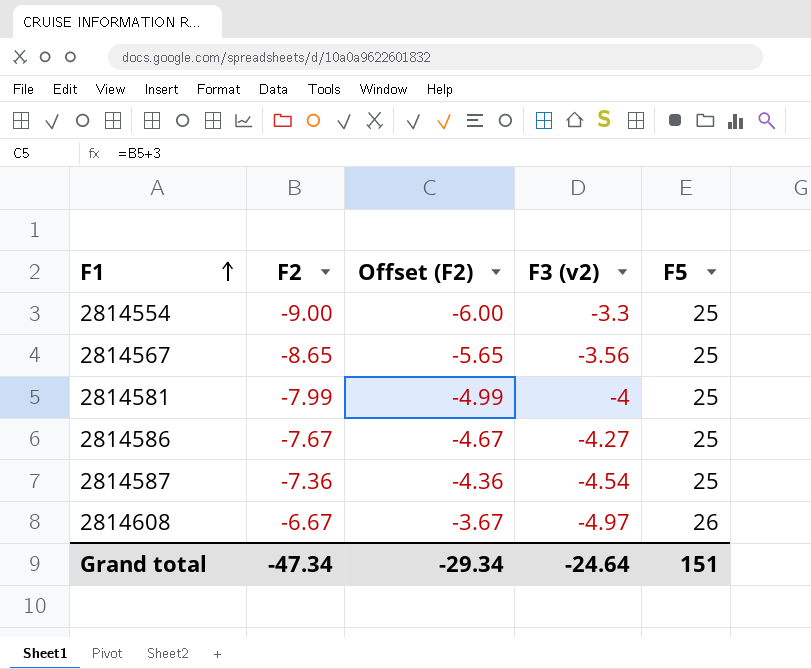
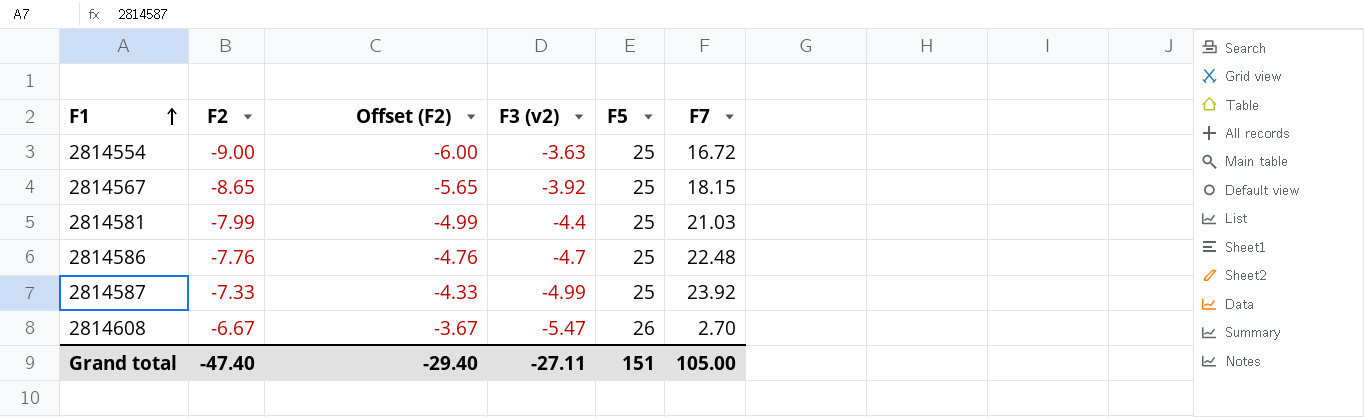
column F7 | position: none -> 6
2814554 | F3 (v2): -3.3 -> -3.63
2814567 | F3 (v2): -3.56 -> -3.92
2814581 | F3 (v2): -4 -> -4.4
2814586 | F2: -7.67 -> -7.76
2814586 | Offset (F2): -4.67 -> -4.76
2814586 | F3 (v2): -4.27 -> -4.7
2814587 | F2: -7.36 -> -7.33
2814587 | Offset (F2): -4.36 -> -4.33
2814587 | F3 (v2): -4.54 -> -4.99
2814608 | F3 (v2): -4.97 -> -5.47
Grand total | F2: -47.34 -> -47.40
Grand total | Offset (F2): -29.34 -> -29.40
Grand total | F3 (v2): -24.64 -> -27.11

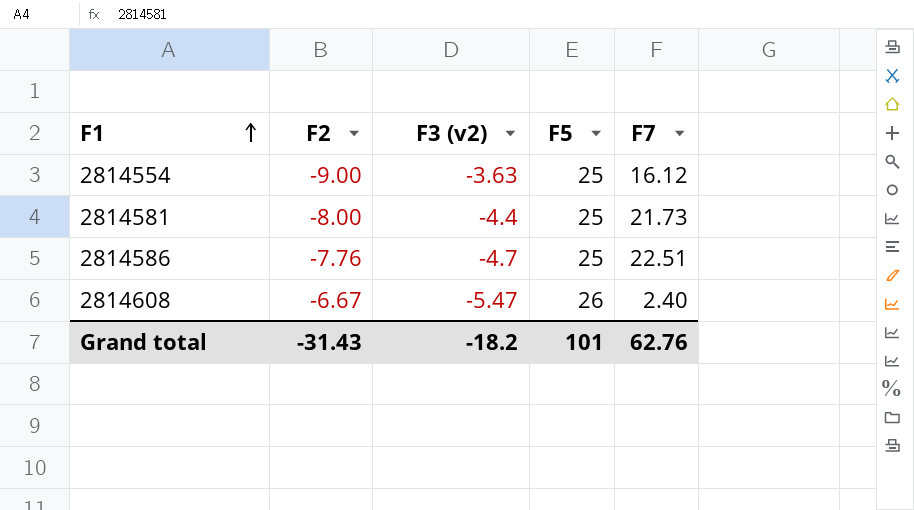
column Offset (F2) | formula: [F2] + 3 -> none
row 2814567: -8.65 | -5.65 | -3.92 | 25 | 18.15 -> none
row 2814587: -7.33 | -4.33 | -4.99 | 25 | 23.92 -> none
2814554 | F7: 16.72 -> 16.12
2814581 | F2: -7.99 -> -8.00
2814581 | F7: 21.03 -> 21.73
2814586 | F7: 22.48 -> 22.51
2814608 | F7: 2.70 -> 2.40
Grand total | F2: -47.40 -> -31.43
Grand total | F3 (v2): -27.11 -> -18.2
Grand total | F5: 151 -> 101
Grand total | F7: 105.00 -> 62.76

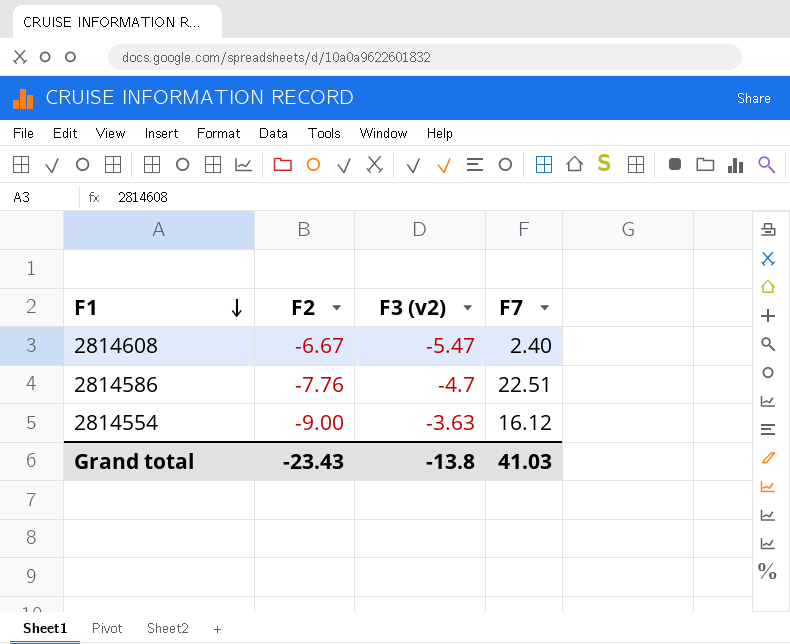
row order: F1 ascending -> F1 descending
column F5 | position: 4 -> none
row 2814581: -8.00 | -4.4 | 25 | 21.73 -> none
Grand total | F2: -31.43 -> -23.43
Grand total | F3 (v2): -18.2 -> -13.8
Grand total | F7: 62.76 -> 41.03

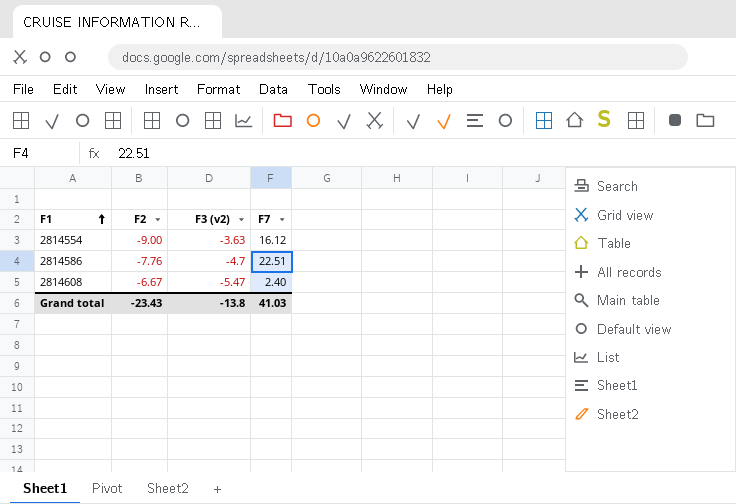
row order: F1 descending -> F1 ascending

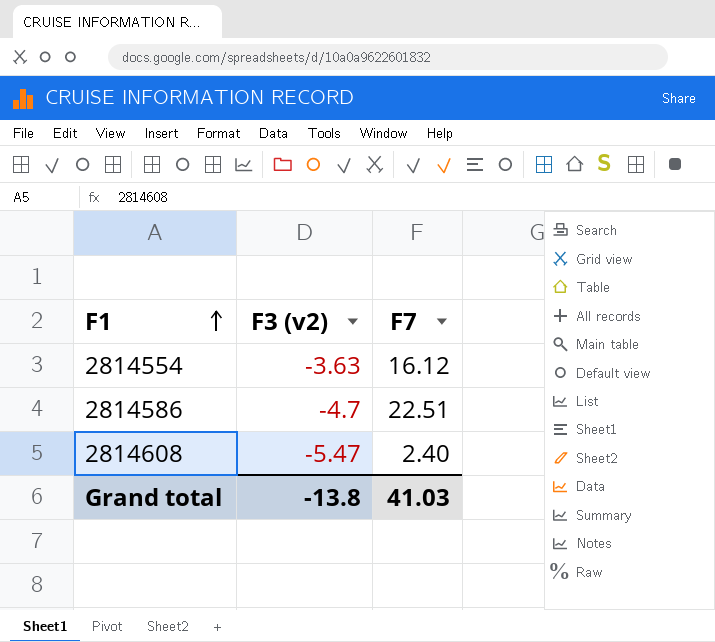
column F2 | position: 2 -> none

